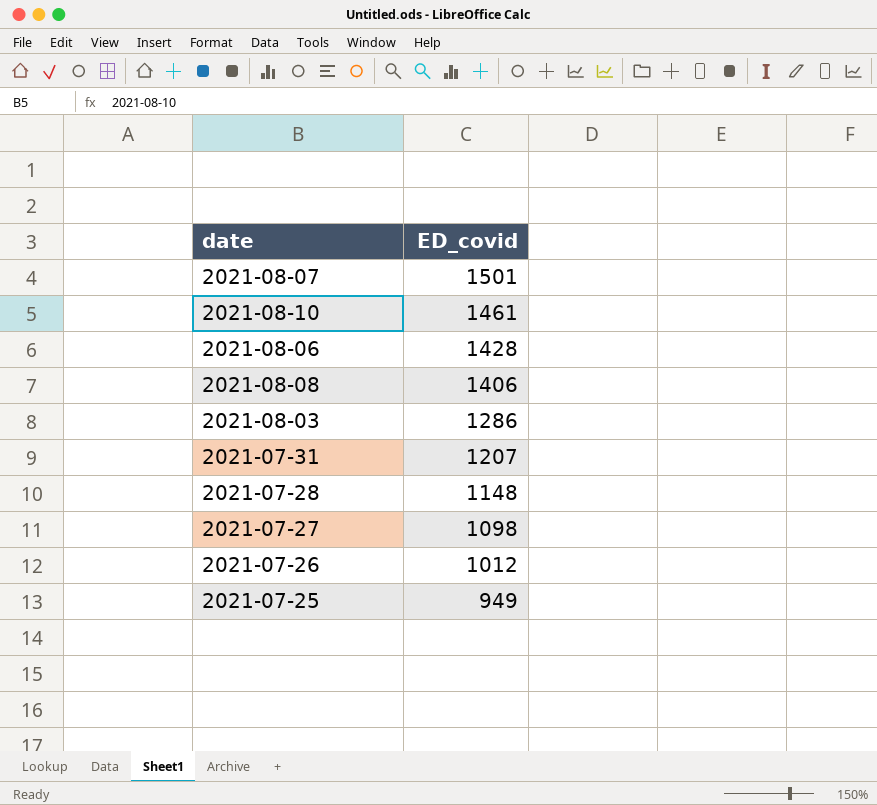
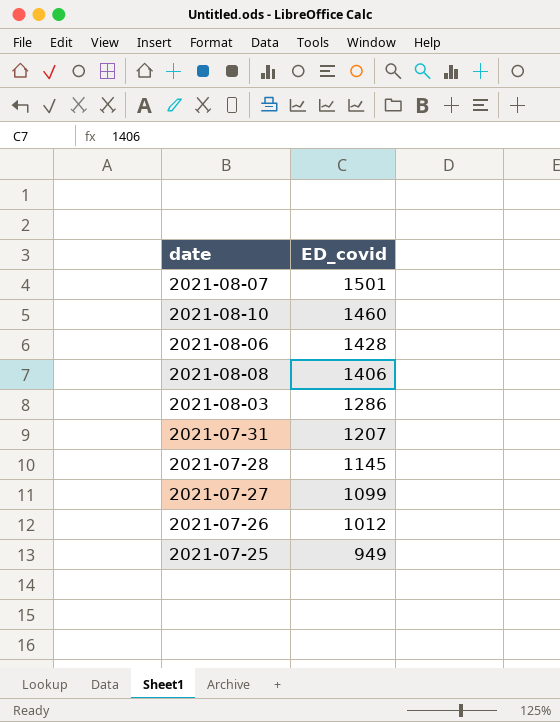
2021-08-10 | ED_covid: 1461 -> 1460
2021-07-28 | ED_covid: 1148 -> 1145
2021-07-27 | ED_covid: 1098 -> 1099

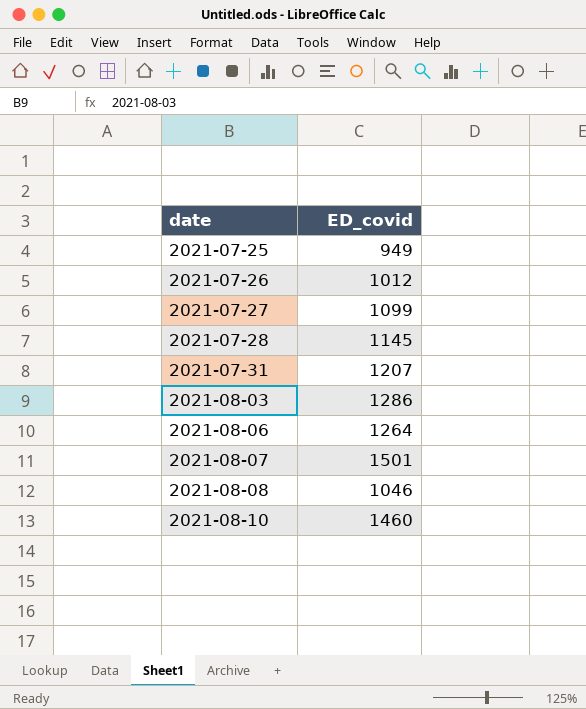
row order: ED_covid descending -> date ascending
2021-08-06 | ED_covid: 1428 -> 1264
2021-08-08 | ED_covid: 1406 -> 1046

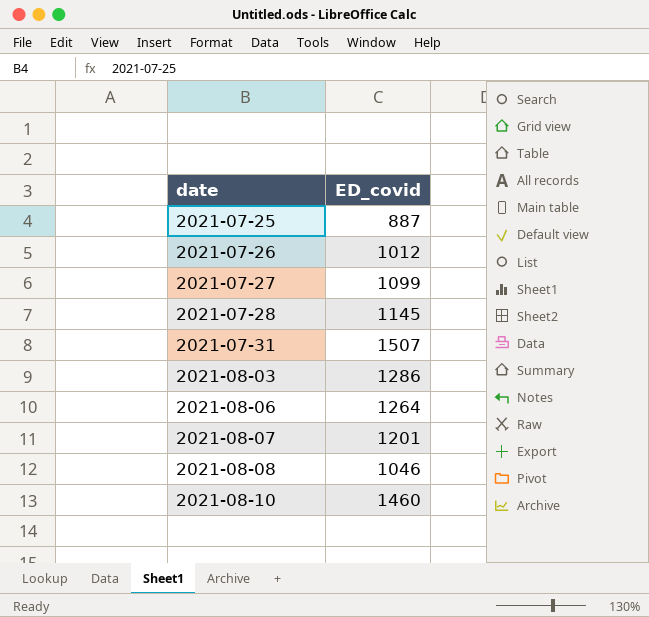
2021-07-25 | ED_covid: 949 -> 887
2021-07-31 | ED_covid: 1207 -> 1507
2021-08-07 | ED_covid: 1501 -> 1201

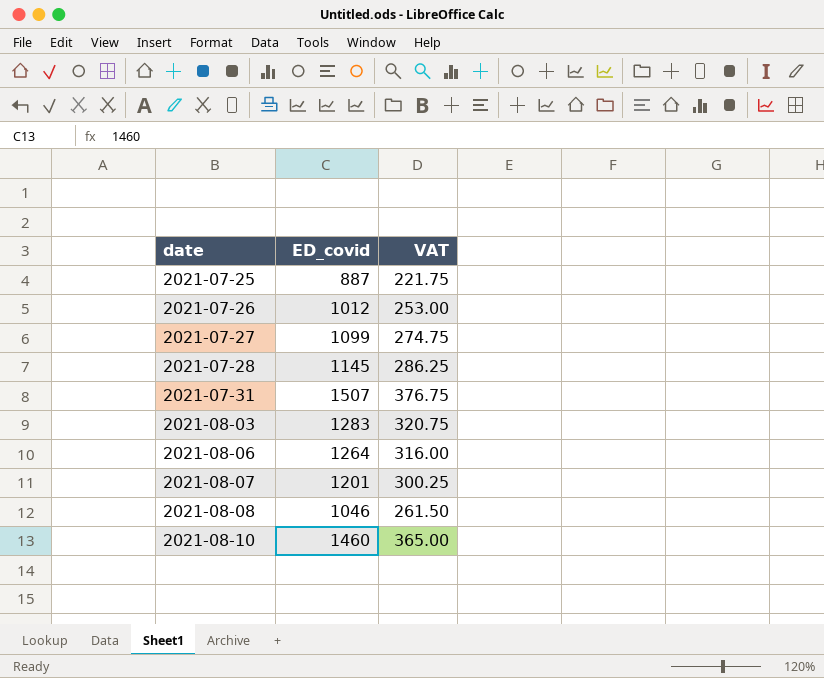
column VAT | formula: none -> [ED_covid] * 0.25
2021-08-03 | ED_covid: 1286 -> 1283

